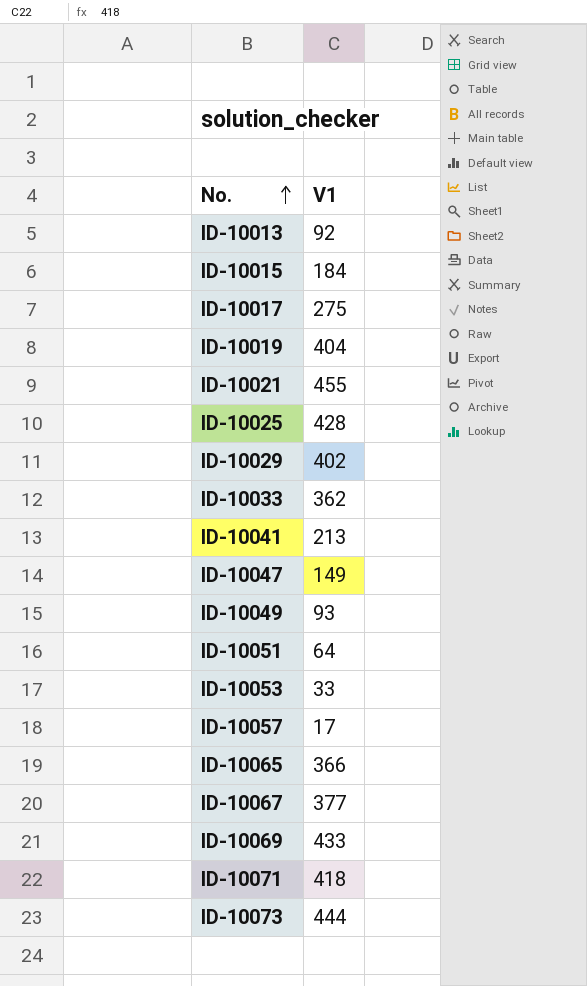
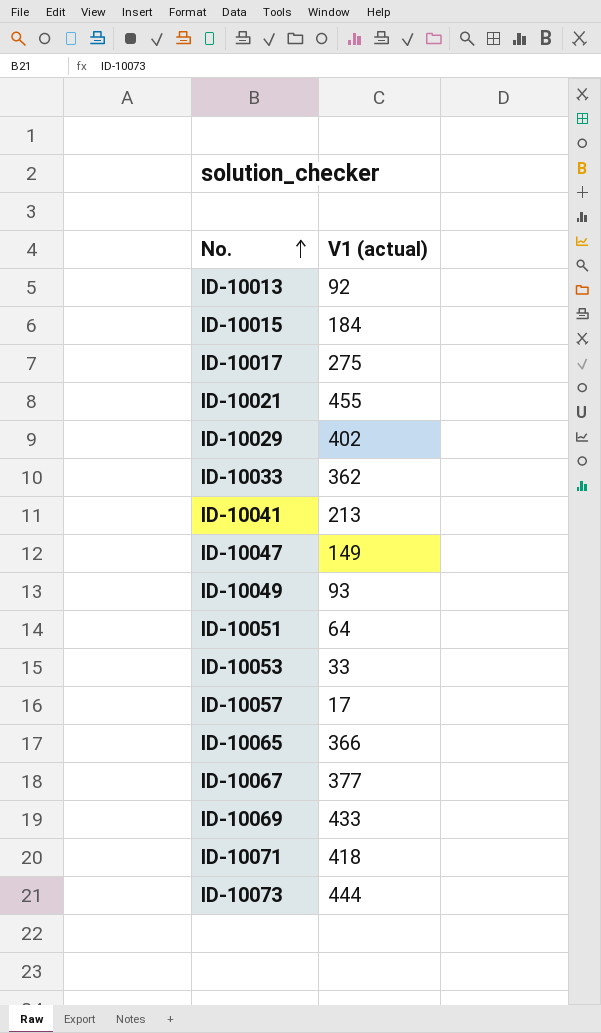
column name: V1 -> V1 (actual)
row ID-10019: 404 -> none
row ID-10025: 428 -> none

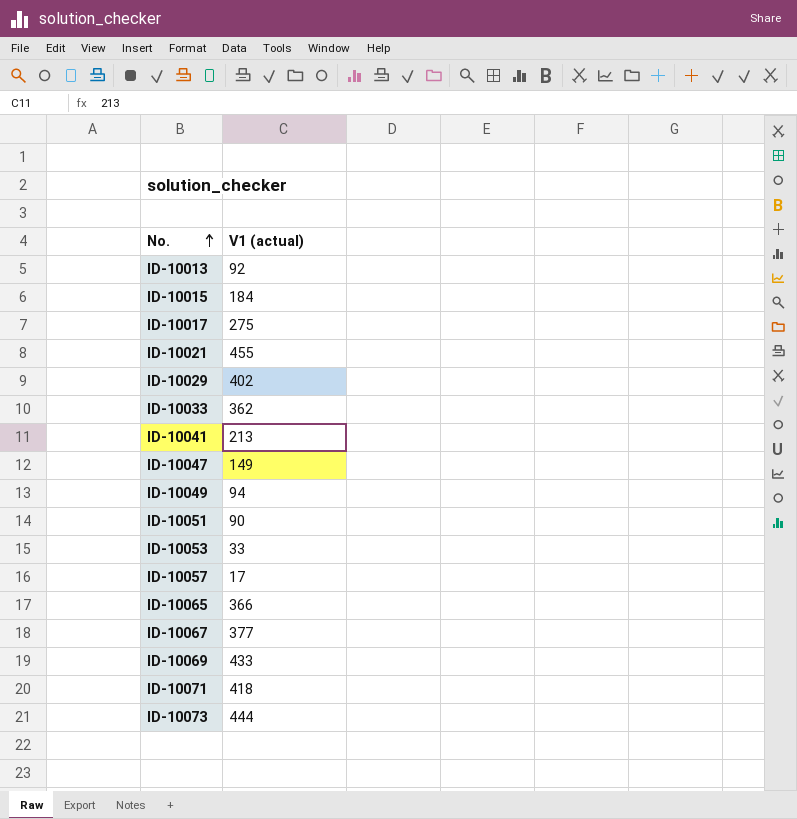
ID-10049 | V1 (actual): 93 -> 94
ID-10051 | V1 (actual): 64 -> 90

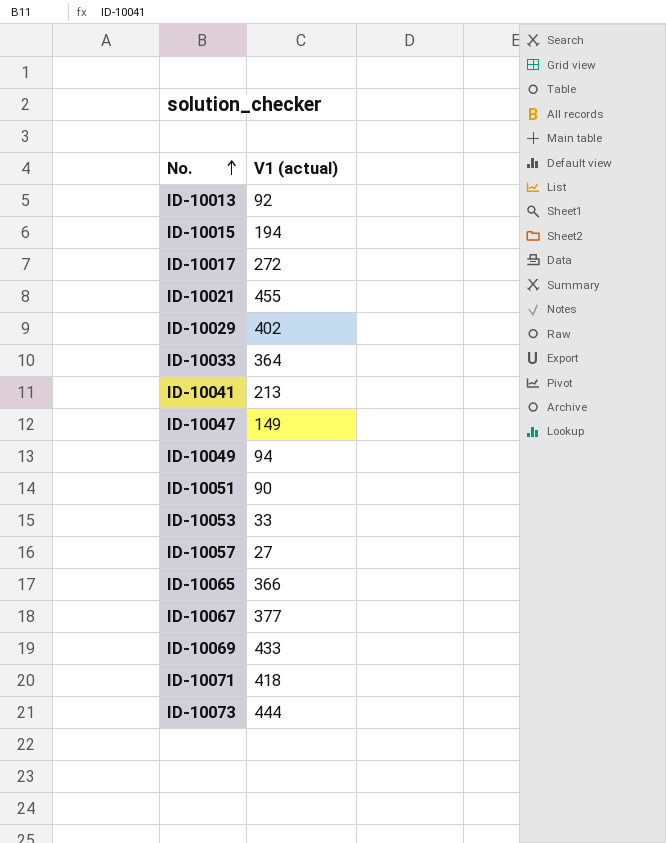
ID-10015 | V1 (actual): 184 -> 194
ID-10017 | V1 (actual): 275 -> 272
ID-10033 | V1 (actual): 362 -> 364
ID-10057 | V1 (actual): 17 -> 27

